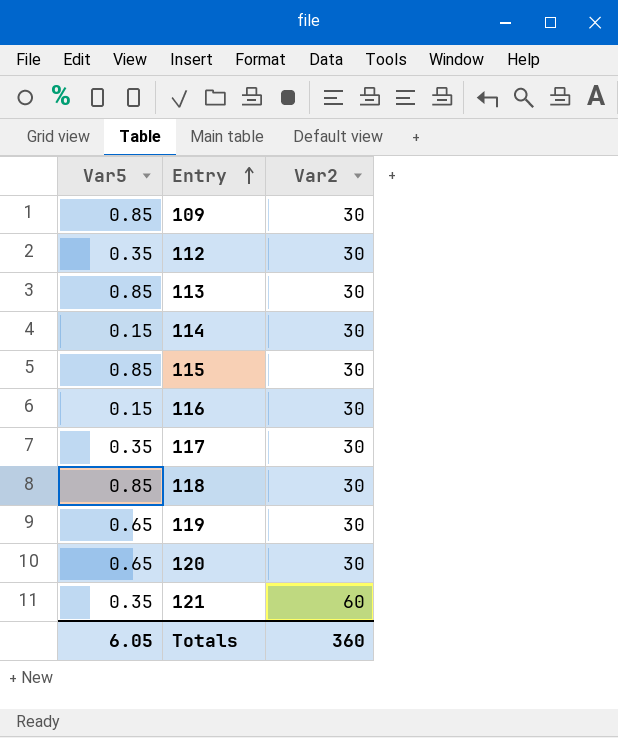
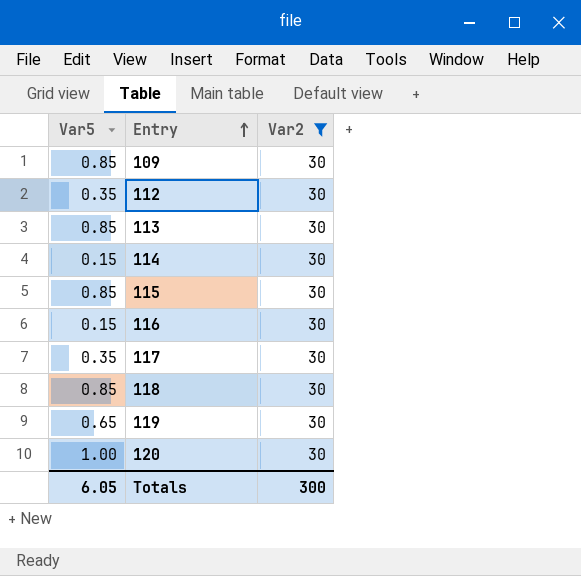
filter: none -> Var2 = 30
120 | Var5: 0.65 -> 1.00
Totals | Var2: 360 -> 300

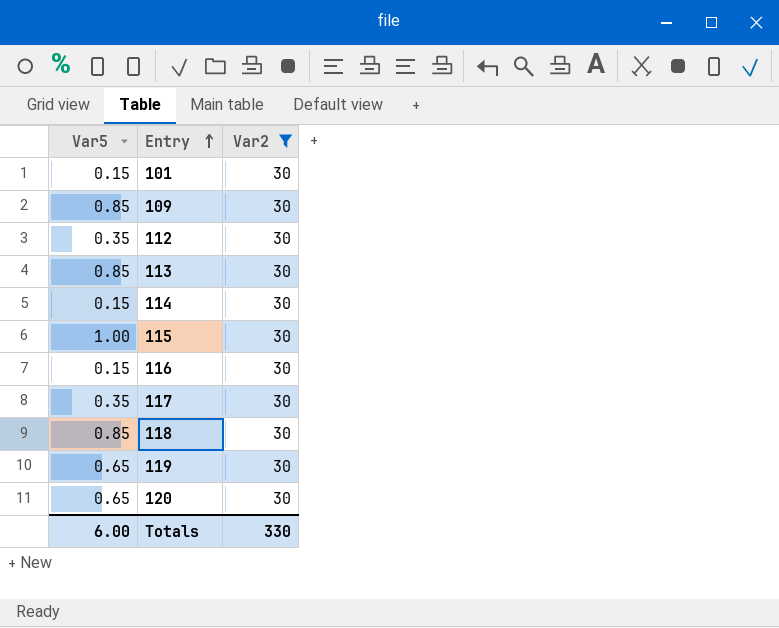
row 101: none -> 0.15 | 30
115 | Var5: 0.85 -> 1.00
120 | Var5: 1.00 -> 0.65
Totals | Var5: 6.05 -> 6.00
Totals | Var2: 300 -> 330

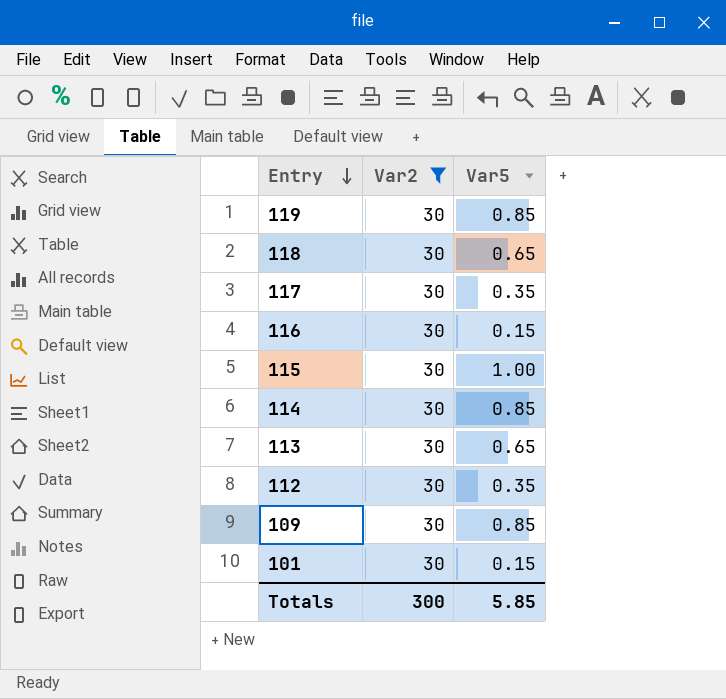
row order: Entry ascending -> Entry descending
column Var5 | position: 1 -> 3
row 120: 0.65 | 30 -> none
119 | Var5: 0.65 -> 0.85
118 | Var5: 0.85 -> 0.65
114 | Var5: 0.15 -> 0.85
113 | Var5: 0.85 -> 0.65
Totals | Var2: 330 -> 300
Totals | Var5: 6.00 -> 5.85

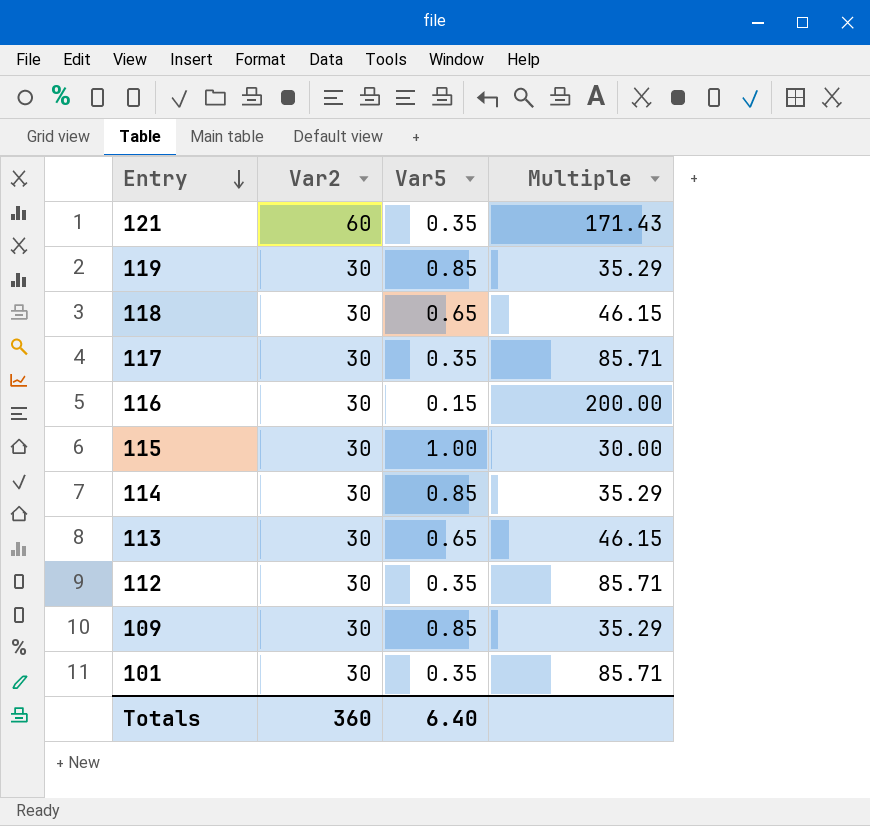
filter: Var2 = 30 -> none
column Multiple | formula: none -> [Var2] / [Var5]
101 | Var5: 0.15 -> 0.35
Totals | Var2: 300 -> 360
Totals | Var5: 5.85 -> 6.40

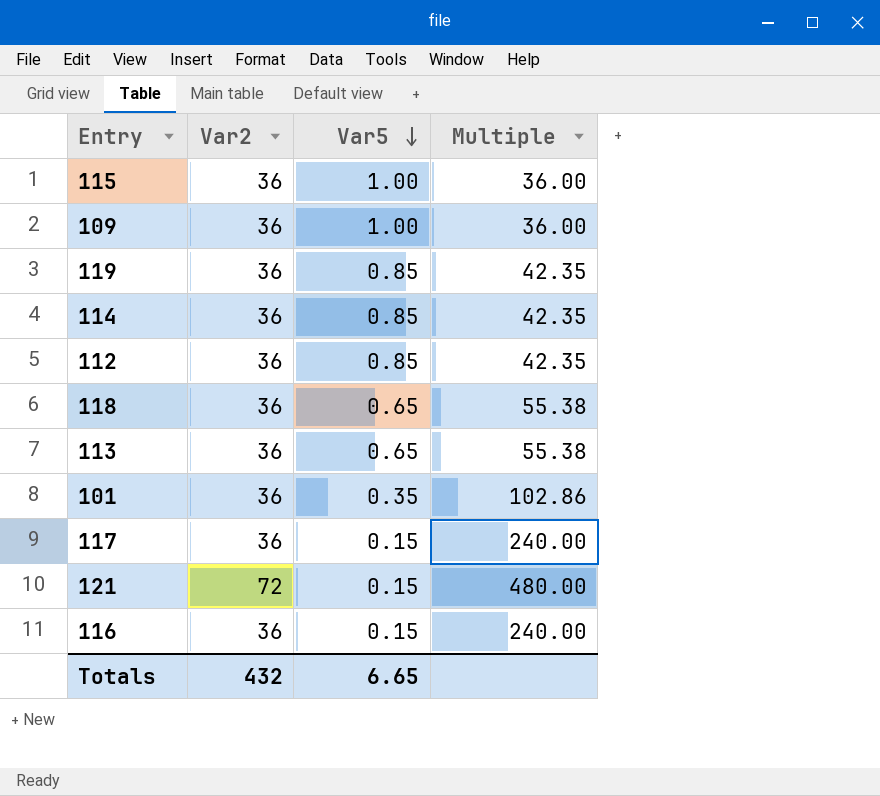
row order: Entry descending -> Var5 descending
115 | Var2: 30 -> 36
115 | Multiple: 30.00 -> 36.00
109 | Var2: 30 -> 36
109 | Var5: 0.85 -> 1.00
109 | Multiple: 35.29 -> 36.00
119 | Var2: 30 -> 36
119 | Multiple: 35.29 -> 42.35
114 | Var2: 30 -> 36
114 | Multiple: 35.29 -> 42.35
112 | Var2: 30 -> 36
112 | Var5: 0.35 -> 0.85
112 | Multiple: 85.71 -> 42.35
118 | Var2: 30 -> 36
118 | Multiple: 46.15 -> 55.38
113 | Var2: 30 -> 36
113 | Multiple: 46.15 -> 55.38
101 | Var2: 30 -> 36
101 | Multiple: 85.71 -> 102.86
117 | Var2: 30 -> 36
117 | Var5: 0.35 -> 0.15
117 | Multiple: 85.71 -> 240.00
121 | Var2: 60 -> 72
121 | Var5: 0.35 -> 0.15
121 | Multiple: 171.43 -> 480.00
116 | Var2: 30 -> 36
116 | Multiple: 200.00 -> 240.00
Totals | Var2: 360 -> 432
Totals | Var5: 6.40 -> 6.65

